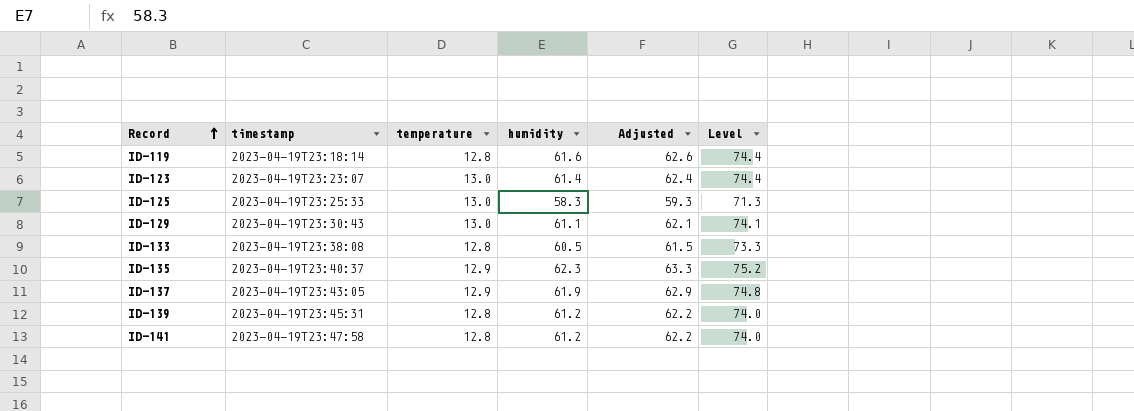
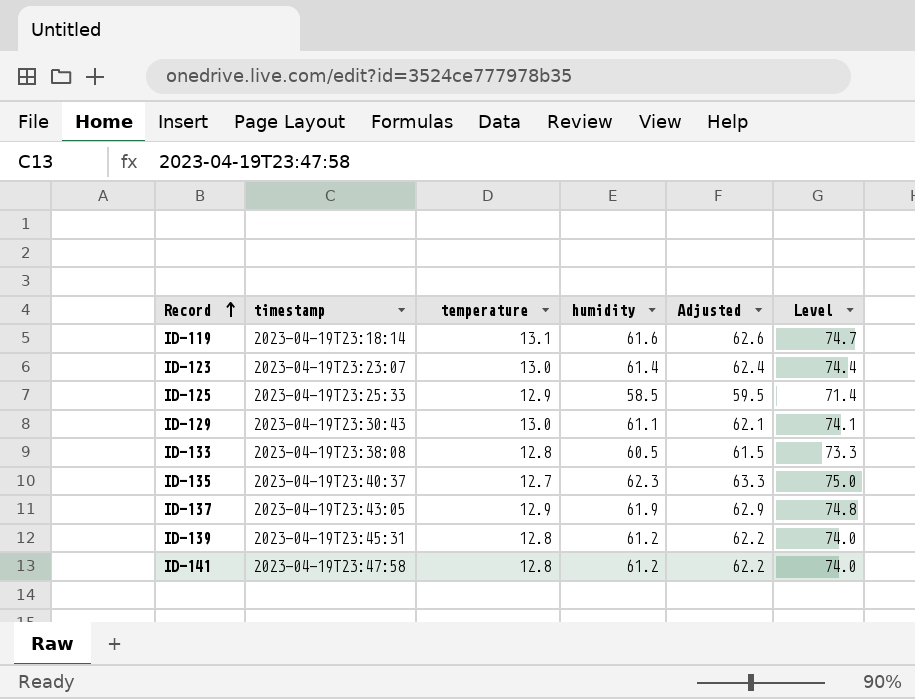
ID-119 | temperature: 12.8 -> 13.1
ID-119 | Level: 74.4 -> 74.7
ID-125 | temperature: 13.0 -> 12.9
ID-125 | humidity: 58.3 -> 58.5
ID-125 | Adjusted: 59.3 -> 59.5
ID-125 | Level: 71.3 -> 71.4
ID-135 | temperature: 12.9 -> 12.7
ID-135 | Level: 75.2 -> 75.0

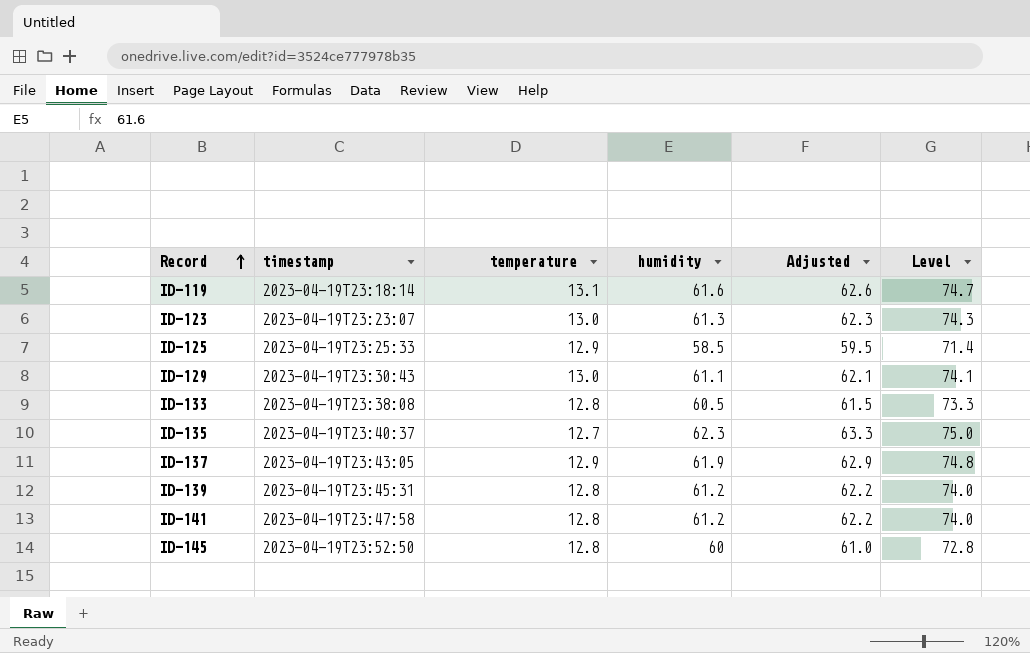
ID-123 | humidity: 61.4 -> 61.3
ID-123 | Adjusted: 62.4 -> 62.3
ID-123 | Level: 74.4 -> 74.3
row ID-145: none -> 2023-04-19T23:52:50 | 12.8 | 60 | 61.0 | 72.8

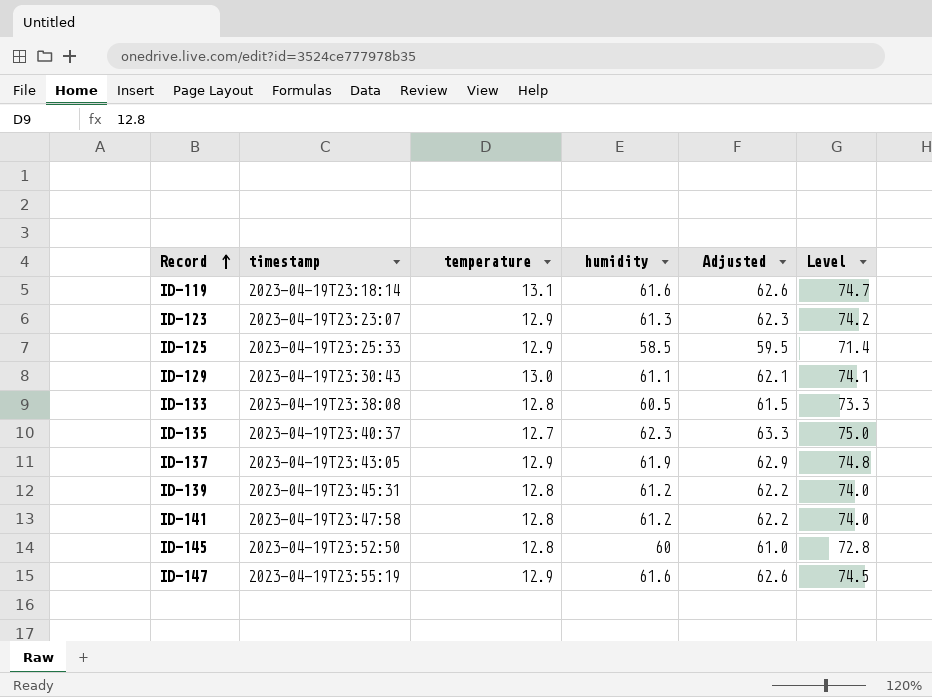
ID-123 | temperature: 13.0 -> 12.9
ID-123 | Level: 74.3 -> 74.2
row ID-147: none -> 2023-04-19T23:55:19 | 12.9 | 61.6 | 62.6 | 74.5

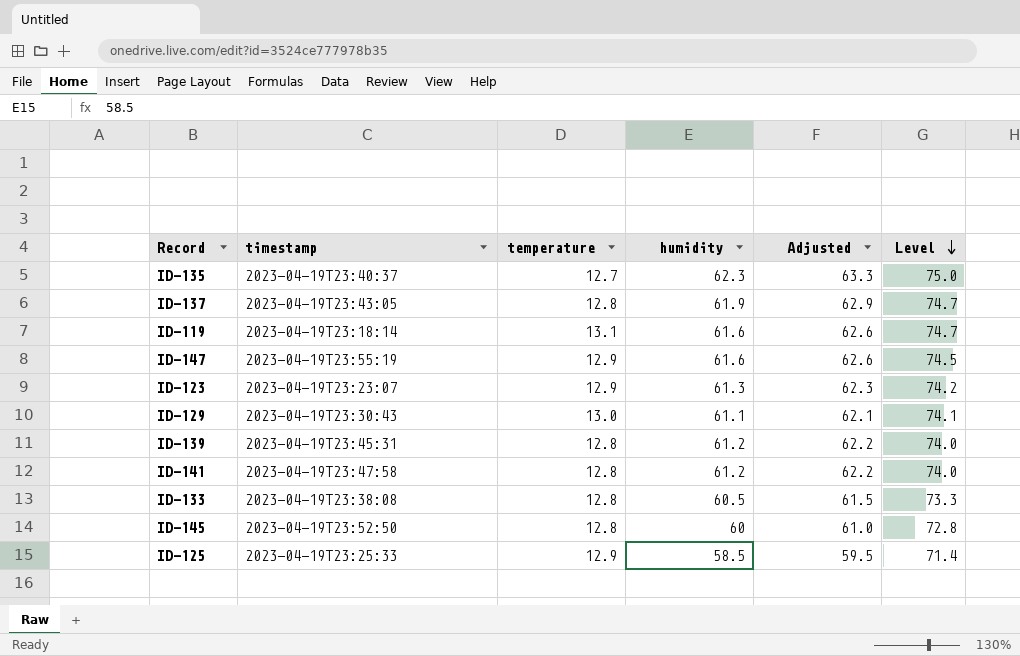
row order: Record ascending -> Level descending
ID-137 | temperature: 12.9 -> 12.8
ID-137 | Level: 74.8 -> 74.7

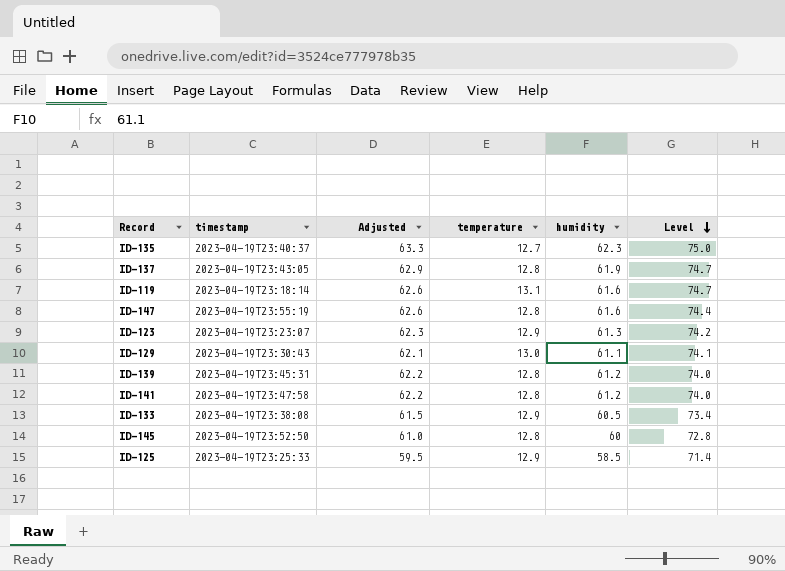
column Adjusted | position: 5 -> 3
ID-147 | temperature: 12.9 -> 12.8
ID-147 | Level: 74.5 -> 74.4
ID-133 | temperature: 12.8 -> 12.9
ID-133 | Level: 73.3 -> 73.4

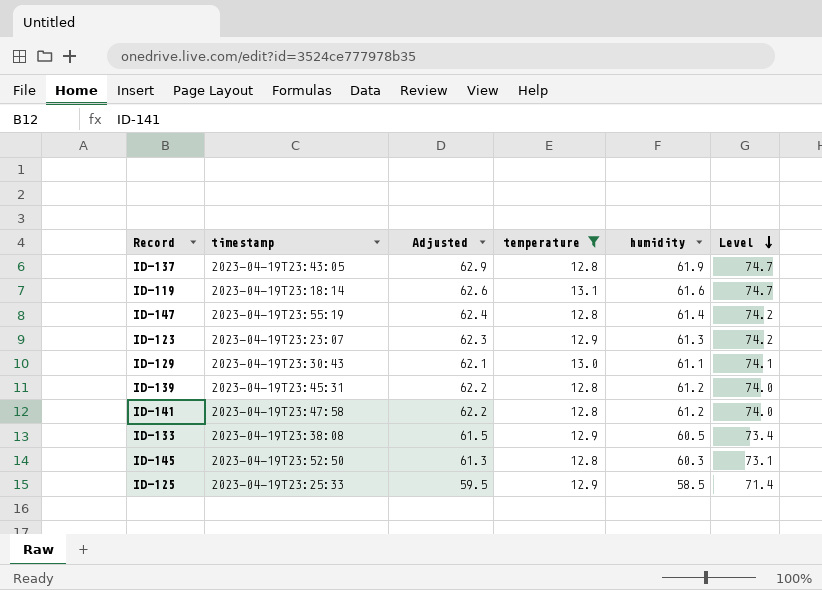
filter: none -> temperature != 12.7
ID-147 | Adjusted: 62.6 -> 62.4
ID-147 | humidity: 61.6 -> 61.4
ID-147 | Level: 74.4 -> 74.2
ID-145 | Adjusted: 61.0 -> 61.3
ID-145 | humidity: 60 -> 60.3
ID-145 | Level: 72.8 -> 73.1

